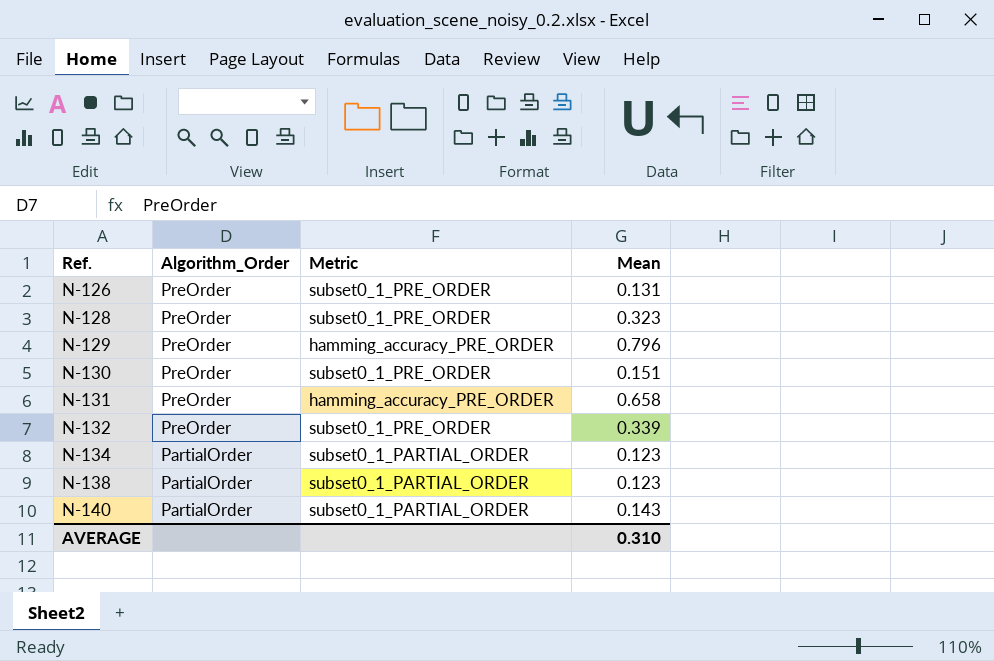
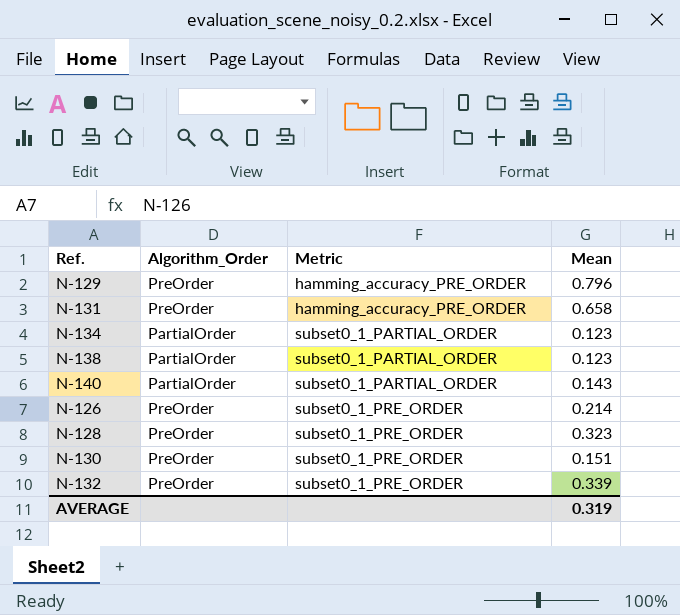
row order: Ref. ascending -> Metric ascending
N-126 | Mean: 0.131 -> 0.214
AVERAGE | Mean: 0.310 -> 0.319

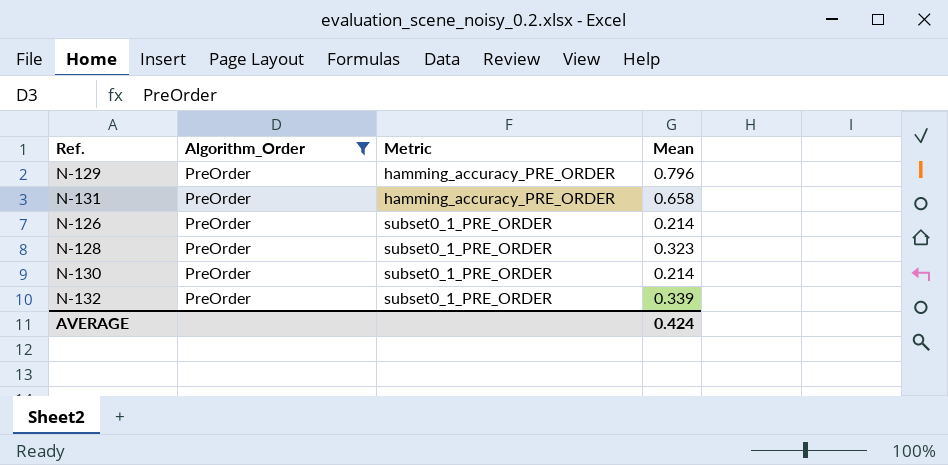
filter: none -> Algorithm_Order = PreOrder
N-130 | Mean: 0.151 -> 0.214
AVERAGE | Mean: 0.319 -> 0.424

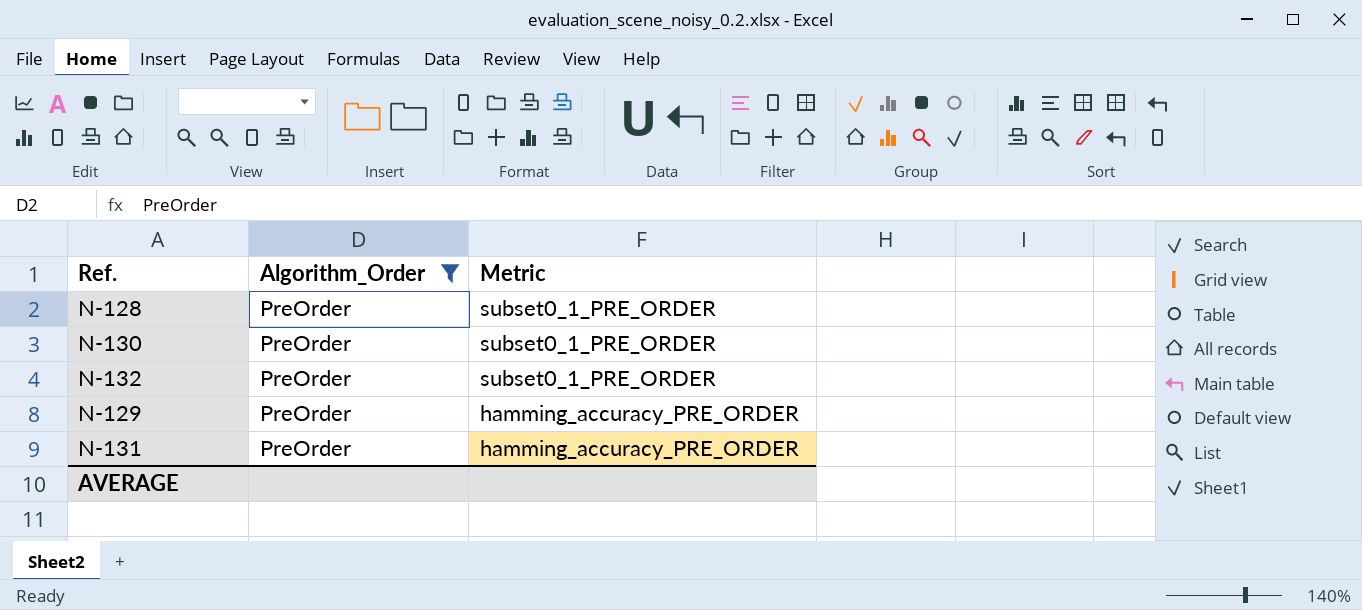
row order: Metric ascending -> Metric descending
column Mean | position: 4 -> none
row N-126: PreOrder | subset0_1_PRE_ORDER | 0.214 -> none

